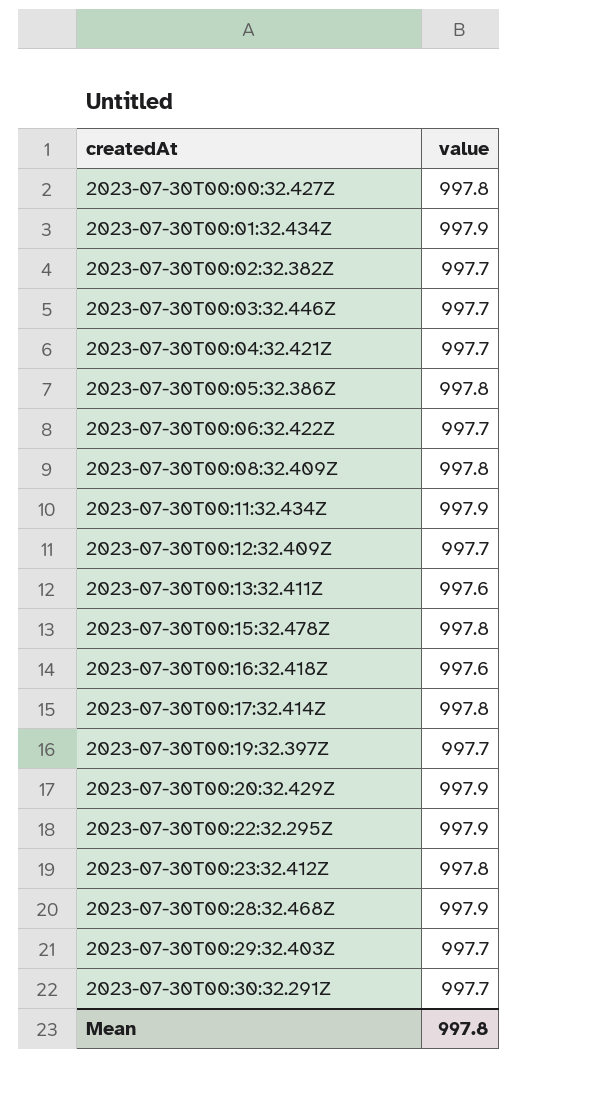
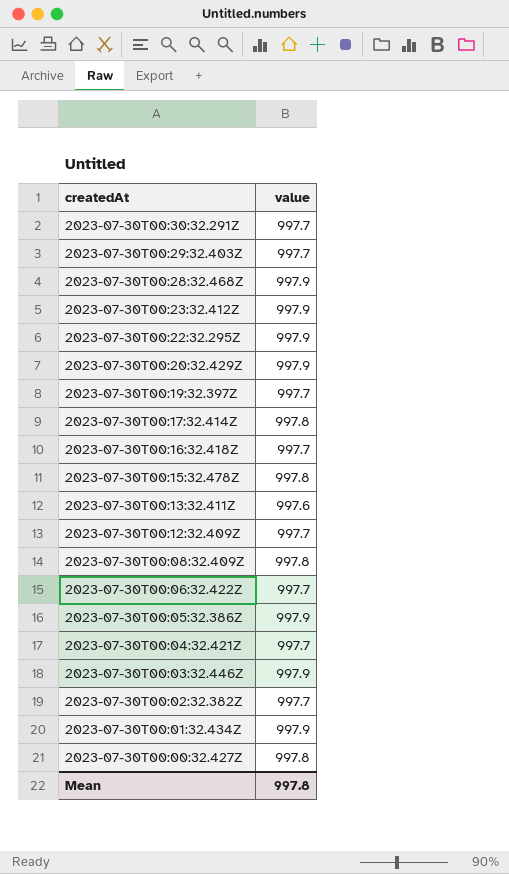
row order: createdAt ascending -> createdAt descending
row 2023-07-30T00:11:32.434Z: 997.9 -> none
2023-07-30T00:23:32.412Z | value: 997.8 -> 997.9
2023-07-30T00:16:32.418Z | value: 997.6 -> 997.7
2023-07-30T00:05:32.386Z | value: 997.8 -> 997.9
2023-07-30T00:03:32.446Z | value: 997.7 -> 997.9

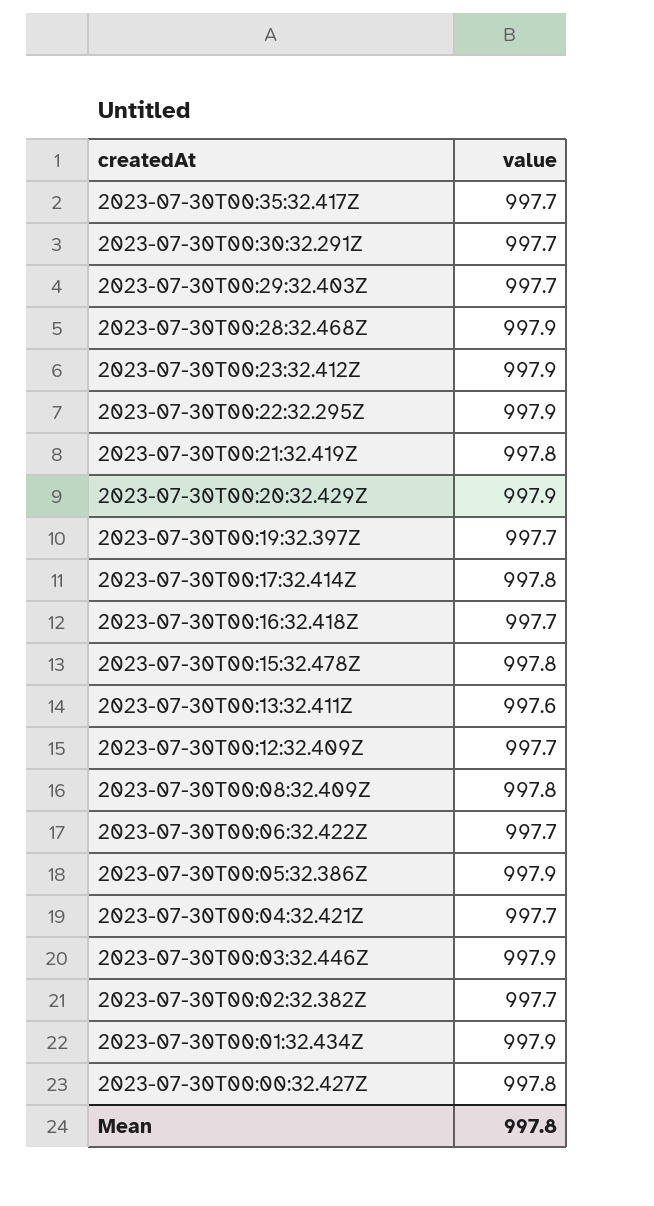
row 2023-07-30T00:35:32.417Z: none -> 997.7
row 2023-07-30T00:21:32.419Z: none -> 997.8

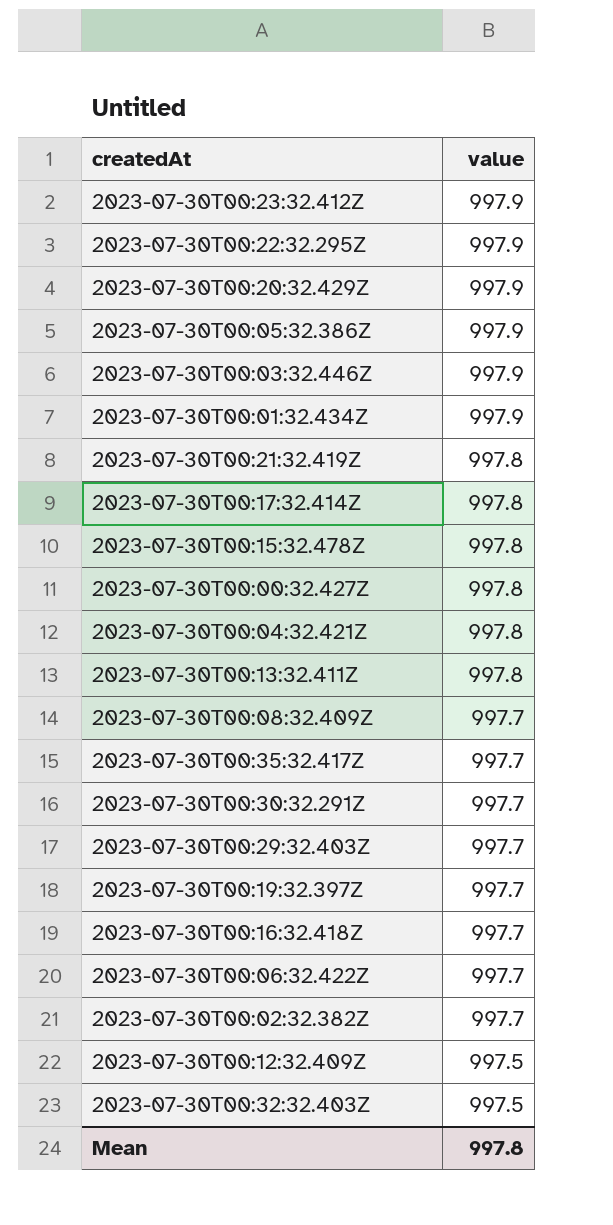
row order: createdAt descending -> value descending
row 2023-07-30T00:28:32.468Z: 997.9 -> none
2023-07-30T00:04:32.421Z | value: 997.7 -> 997.8
2023-07-30T00:13:32.411Z | value: 997.6 -> 997.8
2023-07-30T00:08:32.409Z | value: 997.8 -> 997.7
2023-07-30T00:12:32.409Z | value: 997.7 -> 997.5
row 2023-07-30T00:32:32.403Z: none -> 997.5

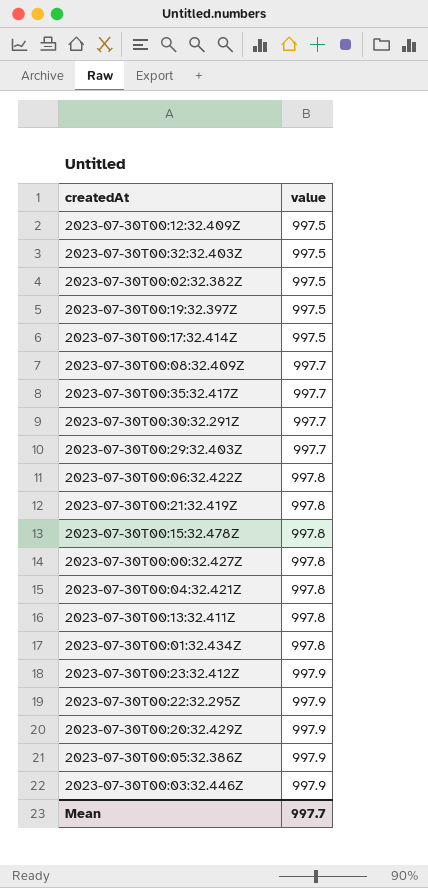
row order: value descending -> value ascending
row 2023-07-30T00:16:32.418Z: 997.7 -> none
2023-07-30T00:02:32.382Z | value: 997.7 -> 997.5
2023-07-30T00:19:32.397Z | value: 997.7 -> 997.5
2023-07-30T00:17:32.414Z | value: 997.8 -> 997.5
2023-07-30T00:06:32.422Z | value: 997.7 -> 997.8
2023-07-30T00:01:32.434Z | value: 997.9 -> 997.8
Mean | value: 997.8 -> 997.7

